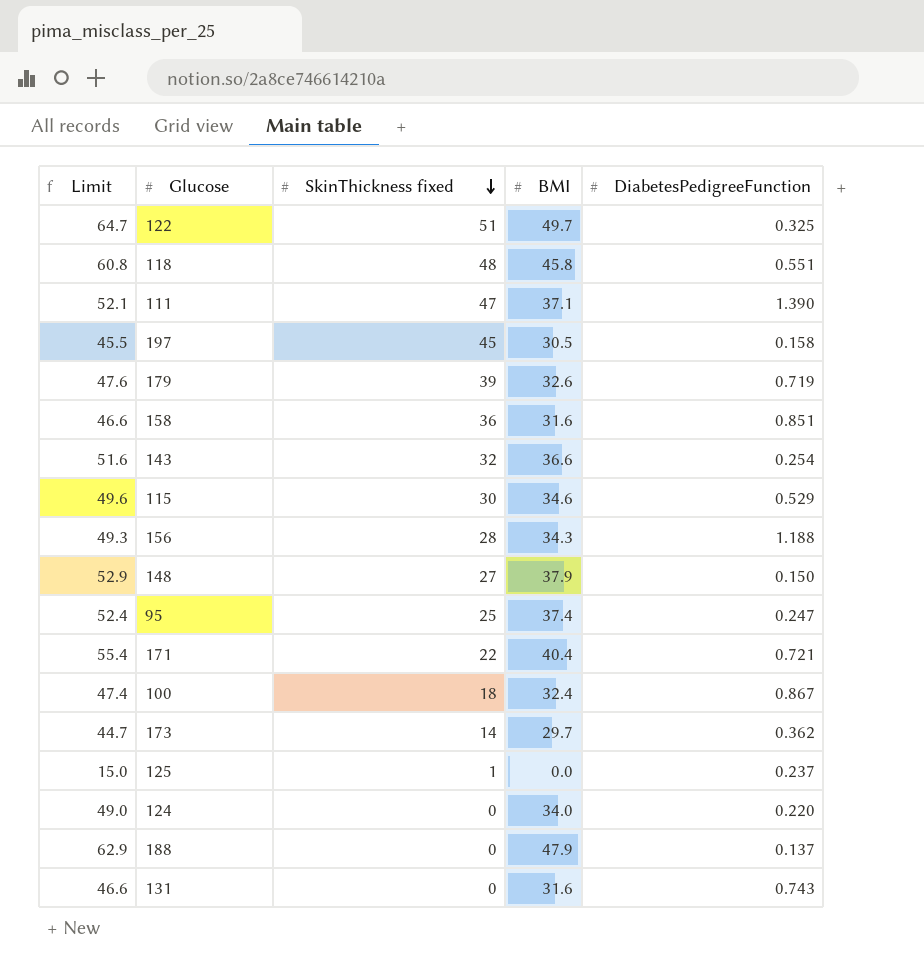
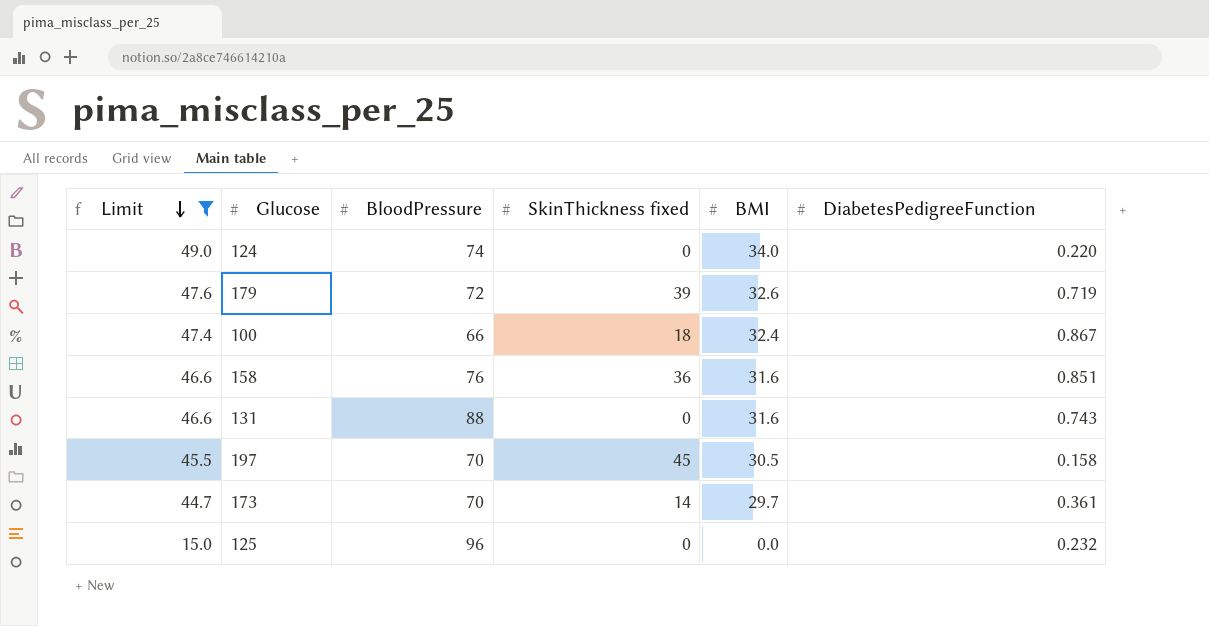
filter: none -> Limit <= 49.0
row order: SkinThickness fixed descending -> Limit descending
column BloodPressure | position: none -> 3
173 | DiabetesPedigreeFunction: 0.362 -> 0.361
125 | SkinThickness fixed: 1 -> 0
125 | DiabetesPedigreeFunction: 0.237 -> 0.232

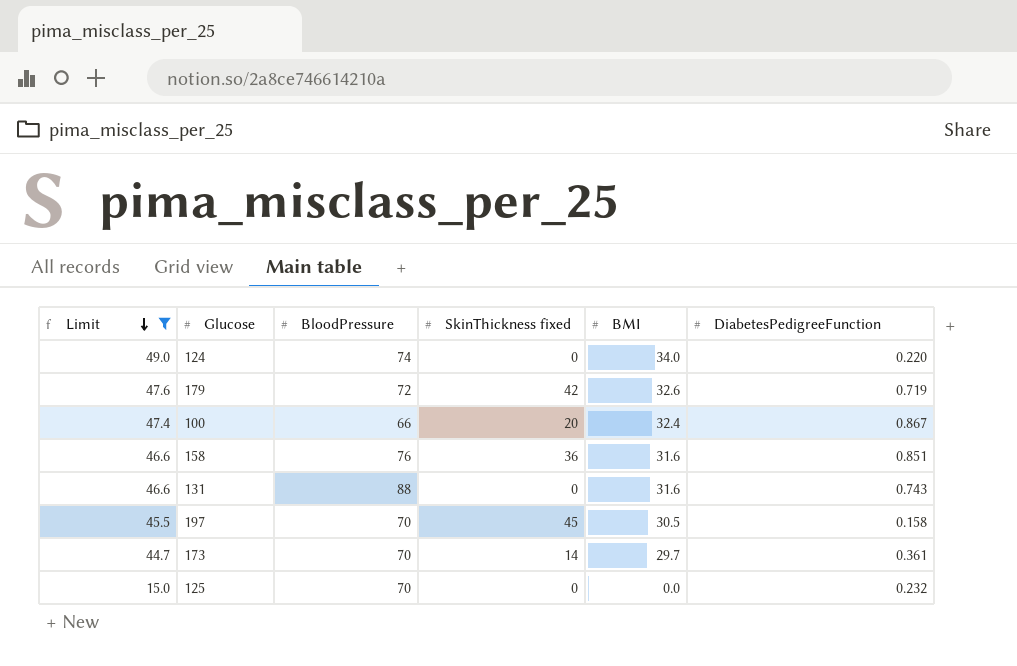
179 | SkinThickness fixed: 39 -> 42
100 | SkinThickness fixed: 18 -> 20
125 | BloodPressure: 96 -> 70

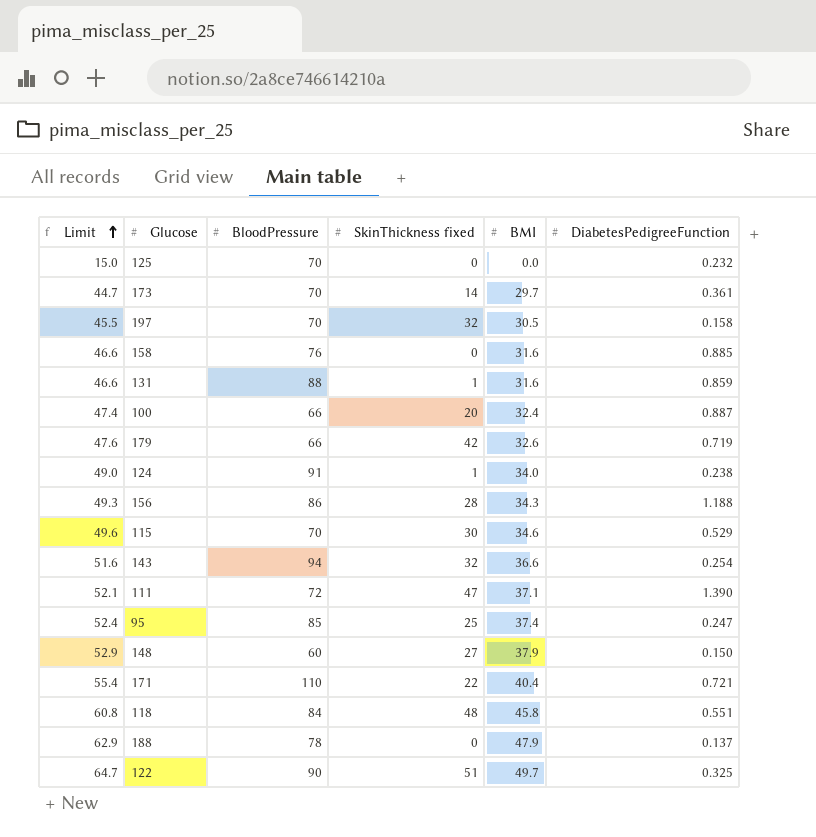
filter: Limit <= 49.0 -> none
row order: Limit descending -> Limit ascending
197 | SkinThickness fixed: 45 -> 32
158 | SkinThickness fixed: 36 -> 0
158 | DiabetesPedigreeFunction: 0.851 -> 0.885
131 | SkinThickness fixed: 0 -> 1
131 | DiabetesPedigreeFunction: 0.743 -> 0.859
100 | DiabetesPedigreeFunction: 0.867 -> 0.887
179 | BloodPressure: 72 -> 66
124 | BloodPressure: 74 -> 91
124 | SkinThickness fixed: 0 -> 1
124 | DiabetesPedigreeFunction: 0.220 -> 0.238

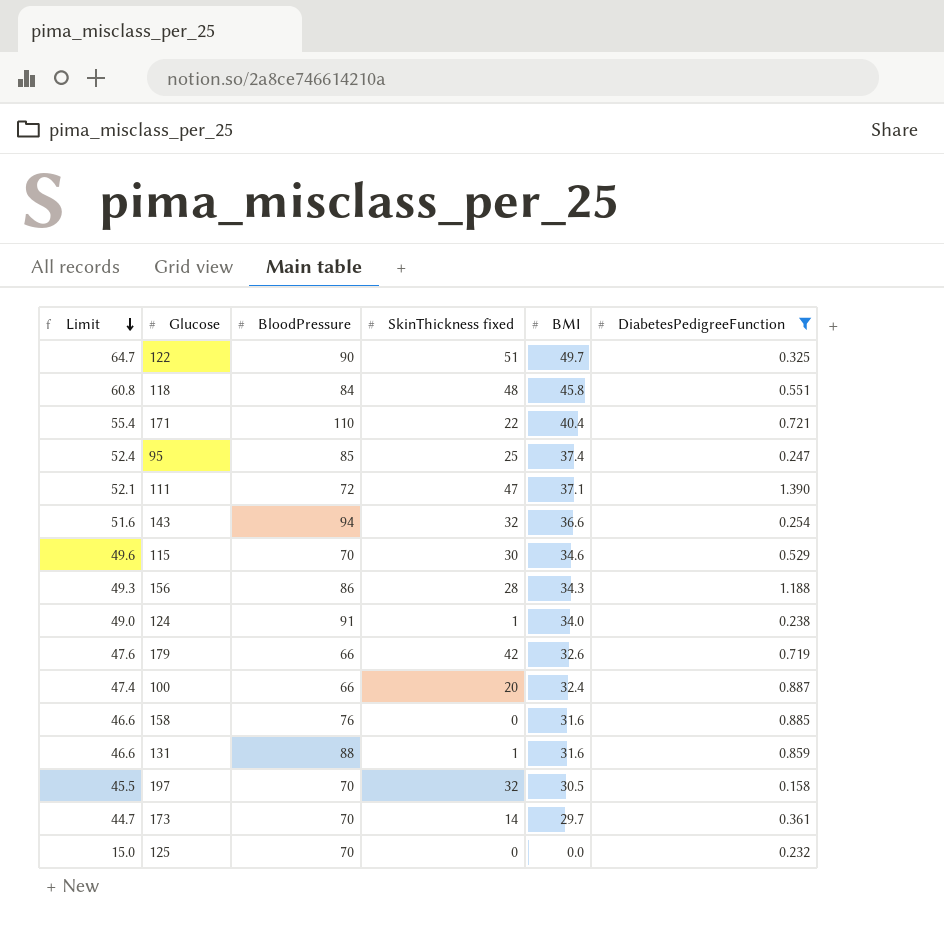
filter: none -> DiabetesPedigreeFunction >= 0.158
row order: Limit ascending -> Limit descending

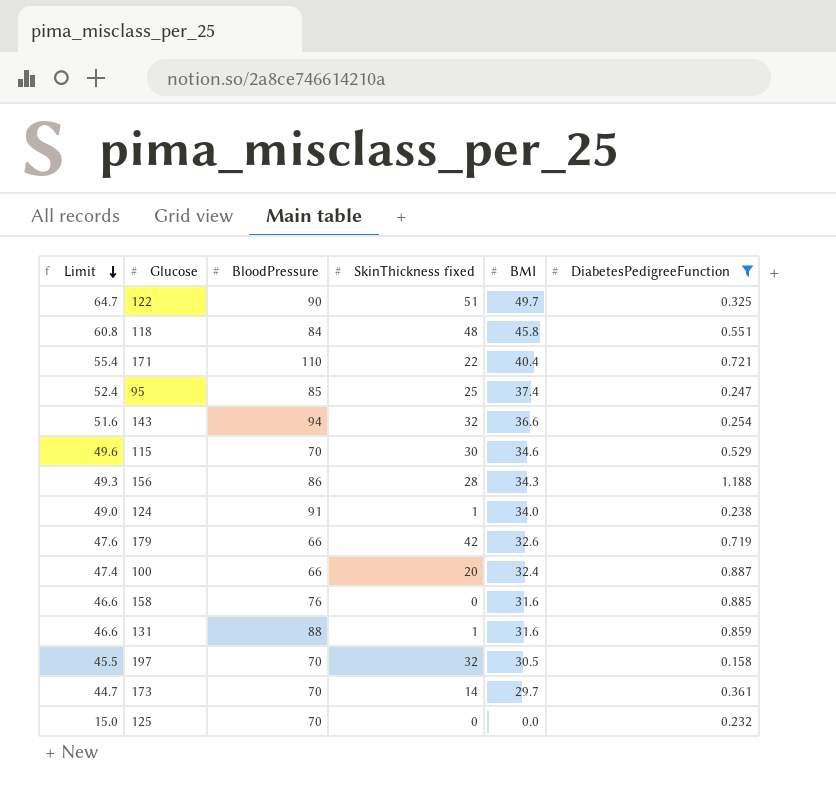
row 111: 52.1 | 72 | 47 | 37.1 | 1.390 -> none

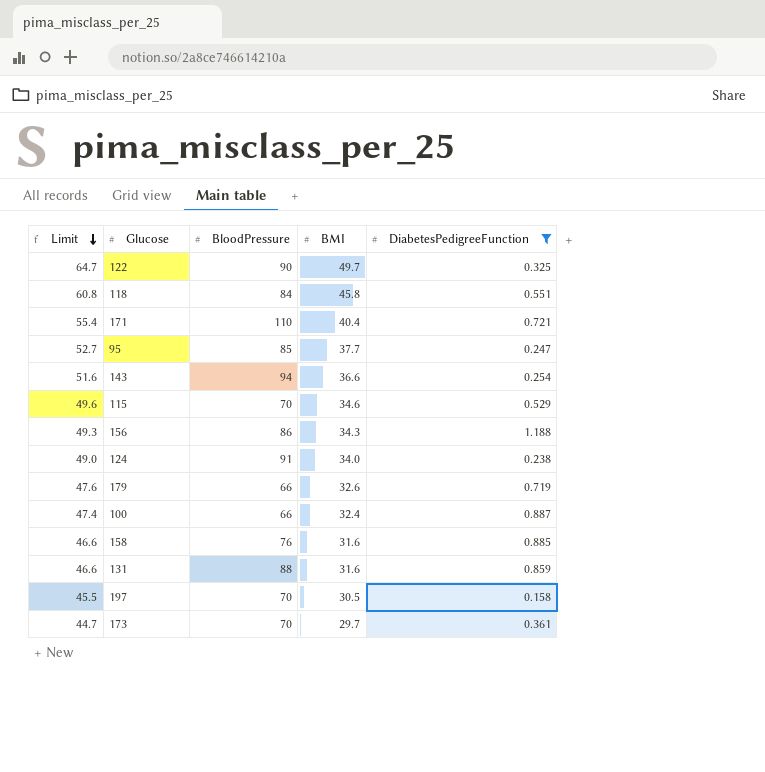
column SkinThickness fixed | position: 4 -> none
row 125: 15.0 | 70 | 0 | 0.0 | 0.232 -> none
95 | Limit: 52.4 -> 52.7
95 | BMI: 37.4 -> 37.7

